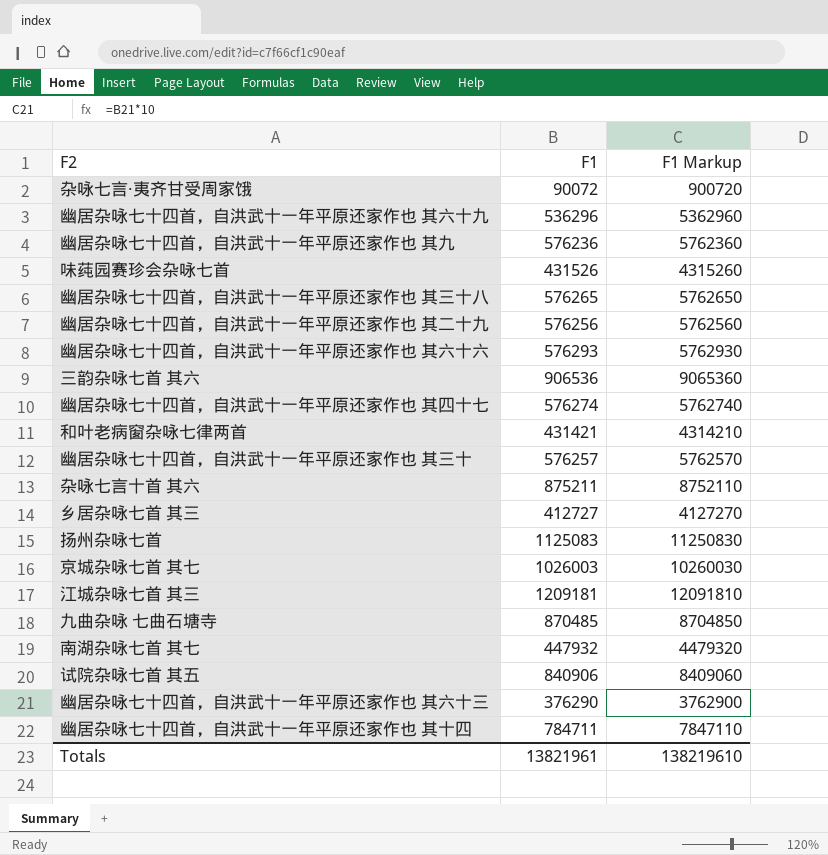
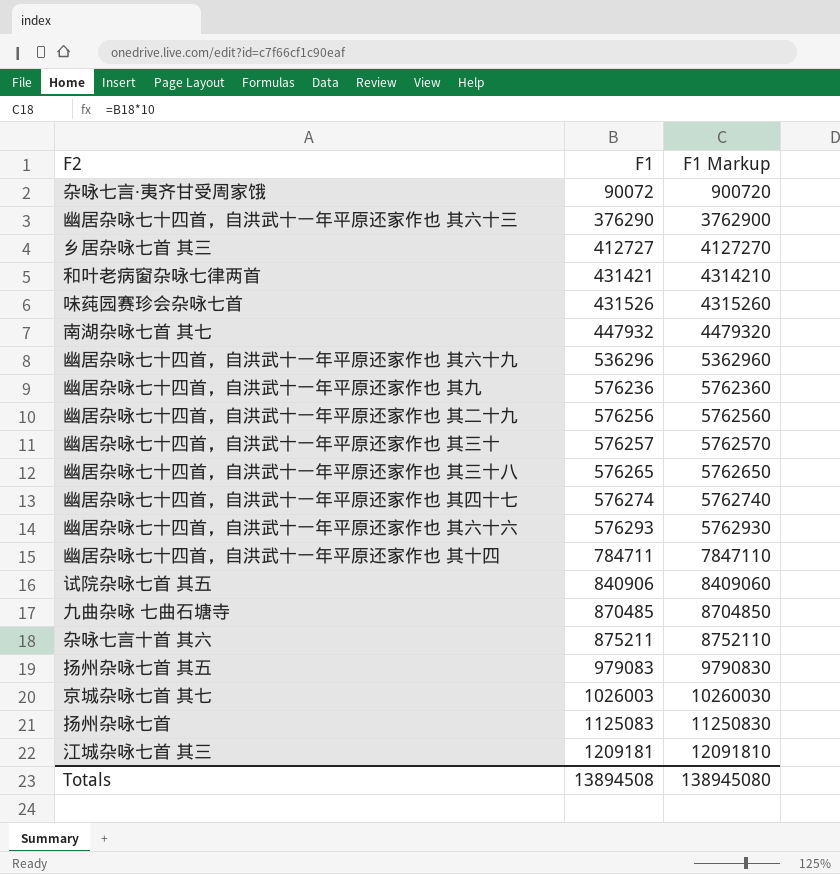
row order: none -> F1 ascending
row 三韵杂咏七首 其六: 906536 | 9065360 -> none
row 扬州杂咏七首 其五: none -> 979083 | 9790830
Totals | F1: 13821961 -> 13894508
Totals | F1 Markup: 138219610 -> 138945080

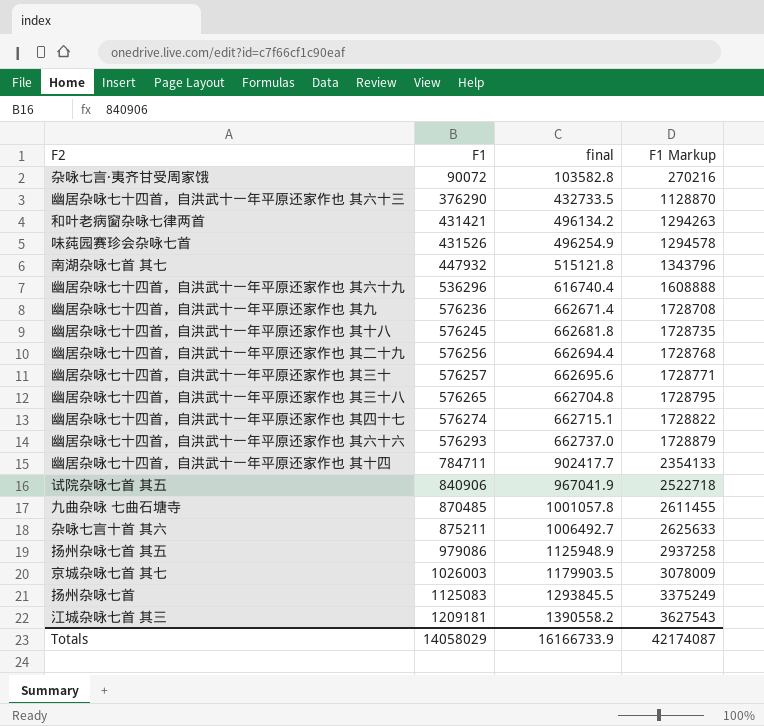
column final | formula: none -> [F1] * 1.15
column F1 Markup | formula: [F1] * 10 -> [F1] * 3
row 乡居杂咏七首 其三: 412727 | 4127270 -> none
row 幽居杂咏七十四首，自洪武十一年平原还家作也 其十八: none -> 576245 | 662681.8 | 1728735
扬州杂咏七首 其五 | F1: 979083 -> 979086
Totals | F1: 13894508 -> 14058029
Totals | F1 Markup: 138945080 -> 42174087

